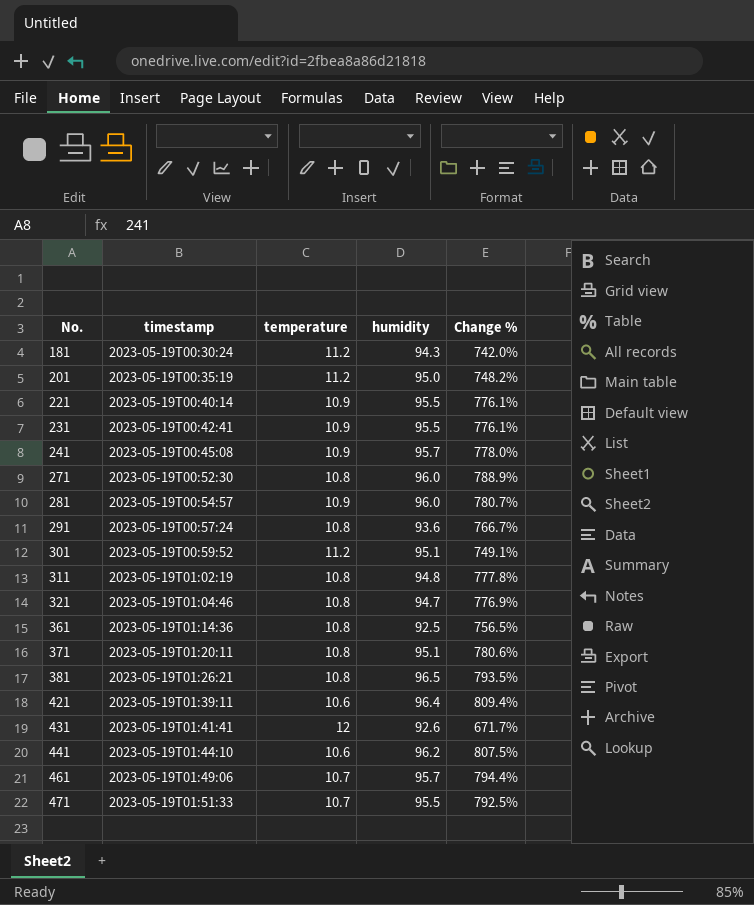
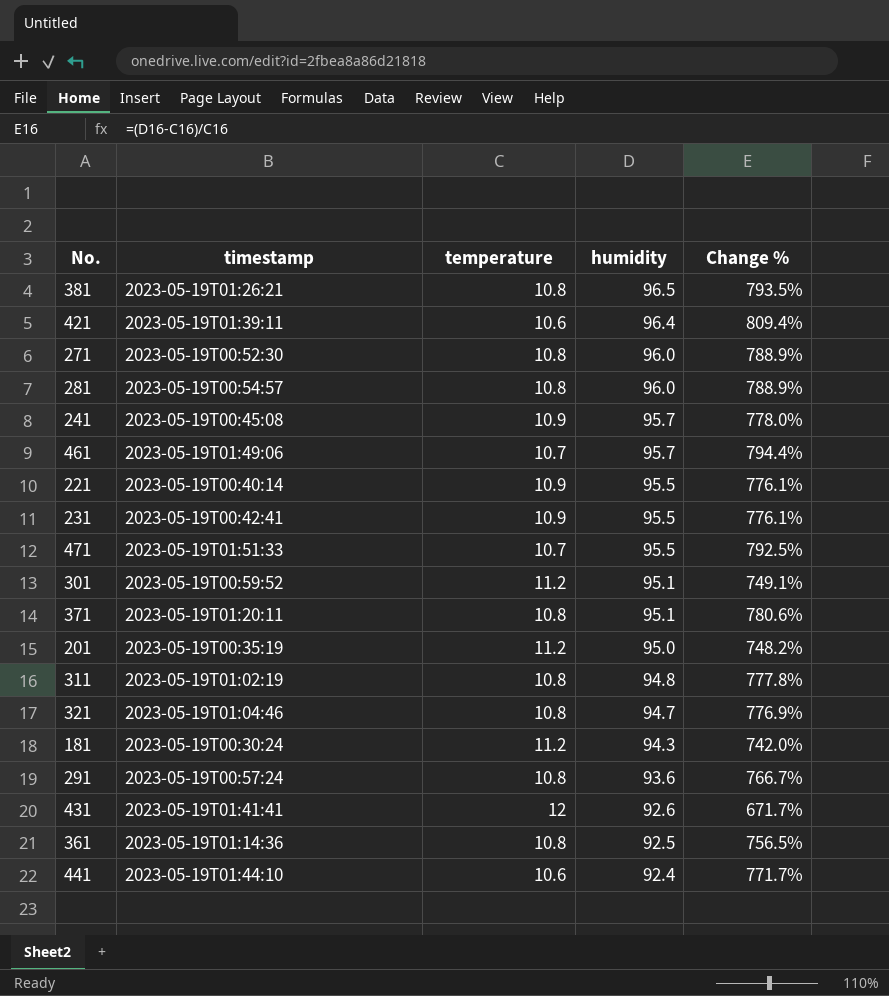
row order: No. ascending -> humidity descending
281 | temperature: 10.9 -> 10.8
281 | Change %: 780.7% -> 788.9%
441 | humidity: 96.2 -> 92.4
441 | Change %: 807.5% -> 771.7%

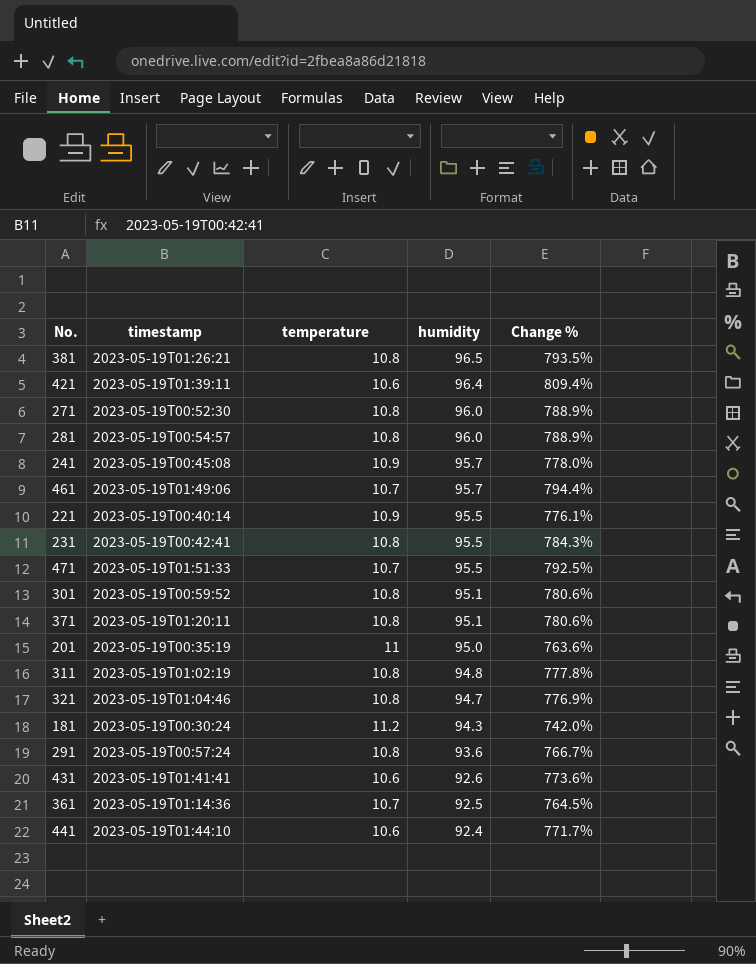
231 | temperature: 10.9 -> 10.8
231 | Change %: 776.1% -> 784.3%
301 | temperature: 11.2 -> 10.8
301 | Change %: 749.1% -> 780.6%
201 | temperature: 11.2 -> 11
201 | Change %: 748.2% -> 763.6%
431 | temperature: 12 -> 10.6
431 | Change %: 671.7% -> 773.6%
361 | temperature: 10.8 -> 10.7
361 | Change %: 756.5% -> 764.5%

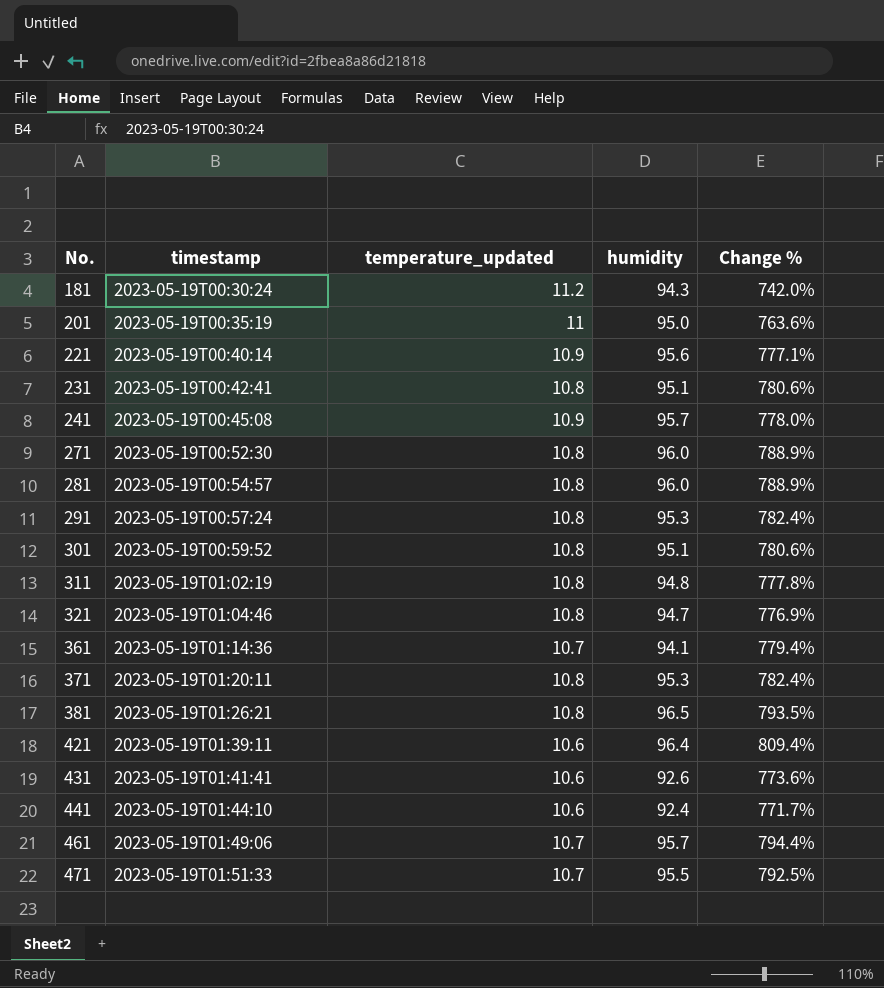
row order: humidity descending -> No. ascending
column name: temperature -> temperature_updated
221 | humidity: 95.5 -> 95.6
221 | Change %: 776.1% -> 777.1%
231 | humidity: 95.5 -> 95.1
231 | Change %: 784.3% -> 780.6%
291 | humidity: 93.6 -> 95.3
291 | Change %: 766.7% -> 782.4%
361 | humidity: 92.5 -> 94.1
361 | Change %: 764.5% -> 779.4%
371 | humidity: 95.1 -> 95.3
371 | Change %: 780.6% -> 782.4%

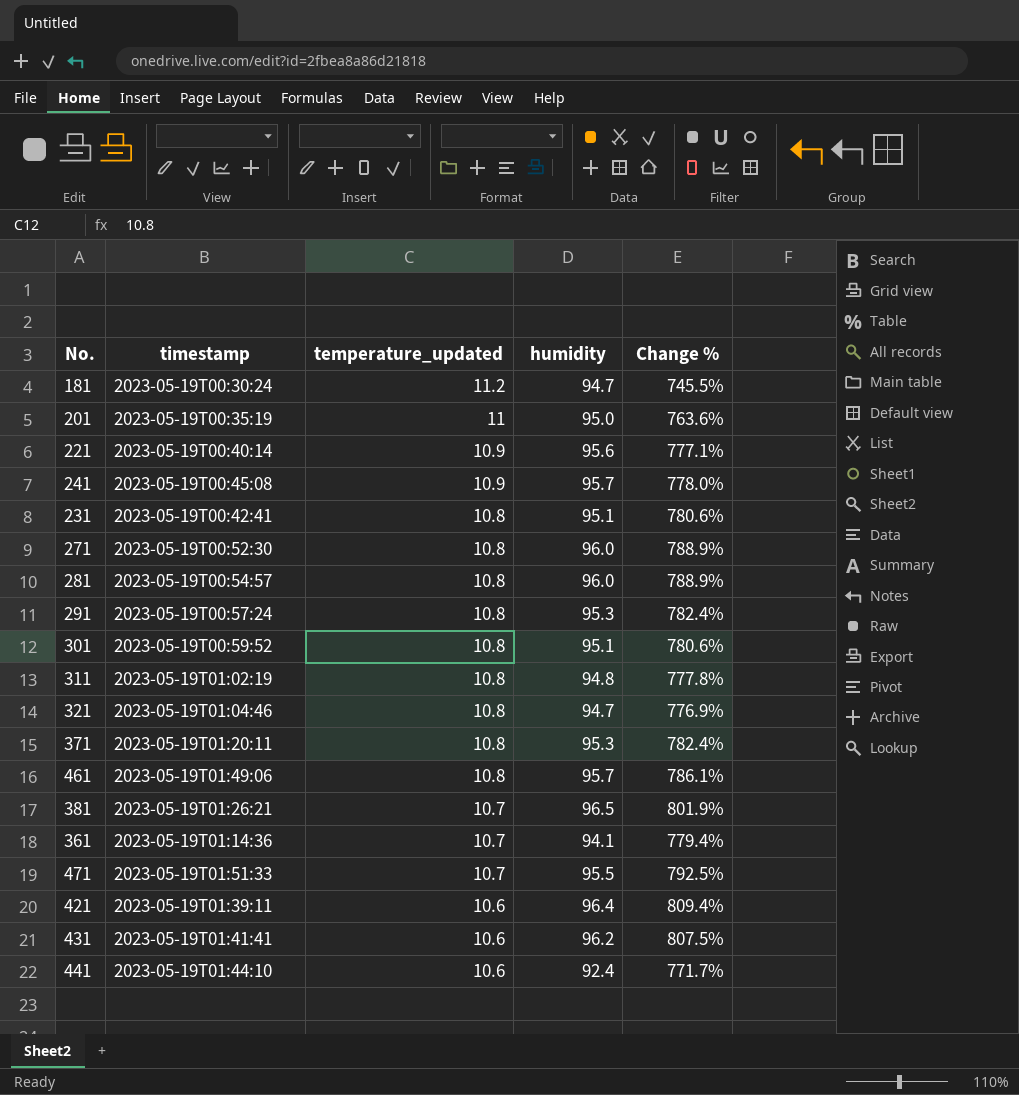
row order: No. ascending -> temperature_updated descending
181 | humidity: 94.3 -> 94.7
181 | Change %: 742.0% -> 745.5%
461 | temperature_updated: 10.7 -> 10.8
461 | Change %: 794.4% -> 786.1%
381 | temperature_updated: 10.8 -> 10.7
381 | Change %: 793.5% -> 801.9%
431 | humidity: 92.6 -> 96.2
431 | Change %: 773.6% -> 807.5%

